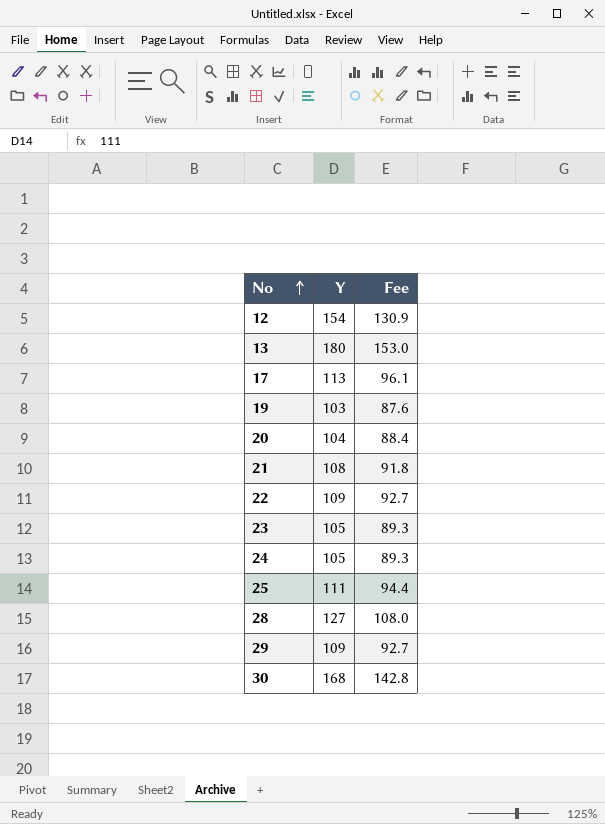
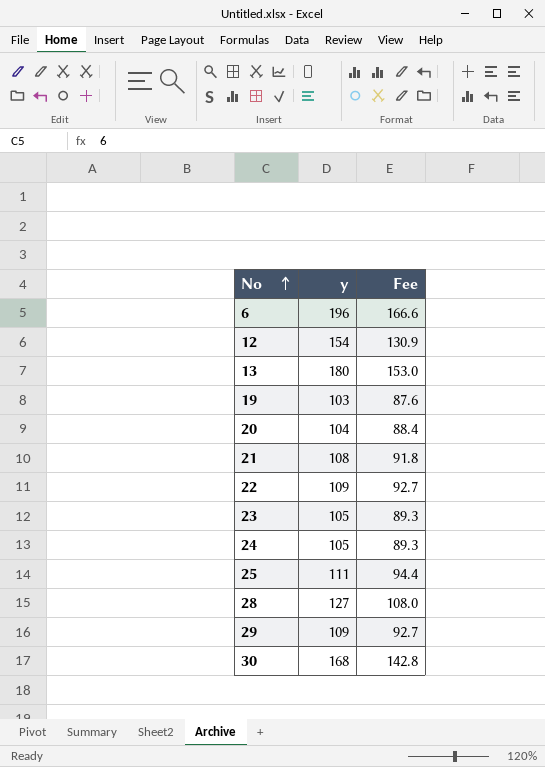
column name: Y -> y
row 17: 113 | 96.1 -> none
row 6: none -> 196 | 166.6

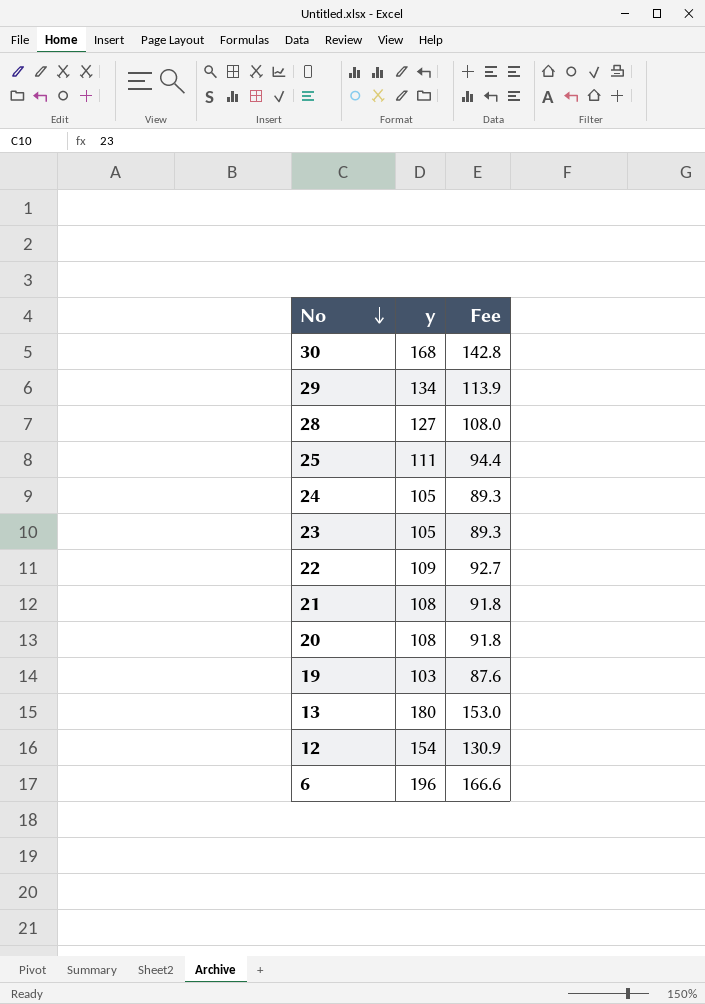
row order: No ascending -> No descending
29 | y: 109 -> 134
29 | Fee: 92.7 -> 113.9
20 | y: 104 -> 108
20 | Fee: 88.4 -> 91.8

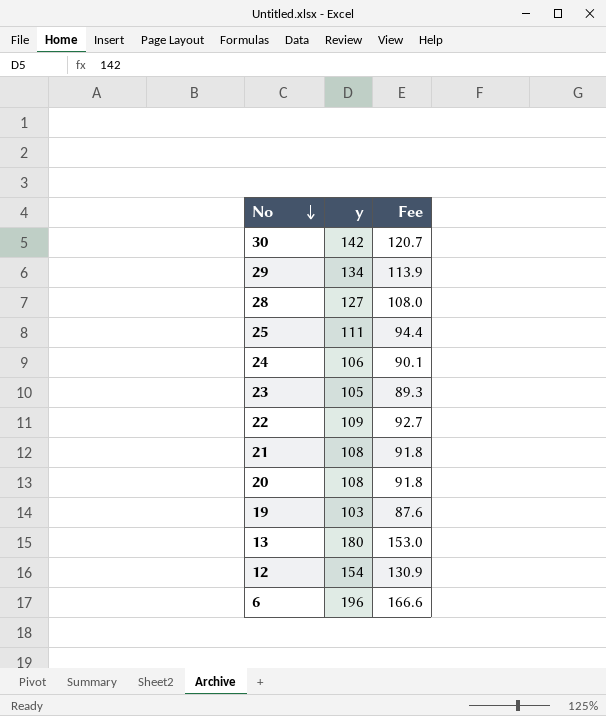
30 | y: 168 -> 142
30 | Fee: 142.8 -> 120.7
24 | y: 105 -> 106
24 | Fee: 89.3 -> 90.1

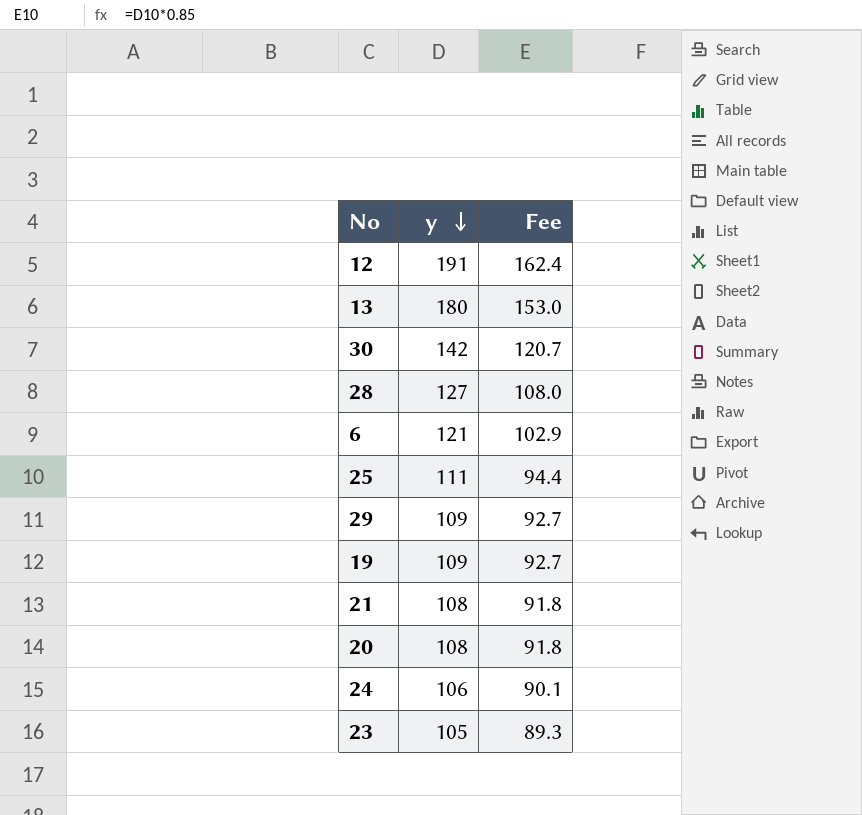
row order: No descending -> y descending
row 22: 109 | 92.7 -> none
12 | y: 154 -> 191
12 | Fee: 130.9 -> 162.4
6 | y: 196 -> 121
6 | Fee: 166.6 -> 102.9
29 | y: 134 -> 109
29 | Fee: 113.9 -> 92.7
19 | y: 103 -> 109
19 | Fee: 87.6 -> 92.7

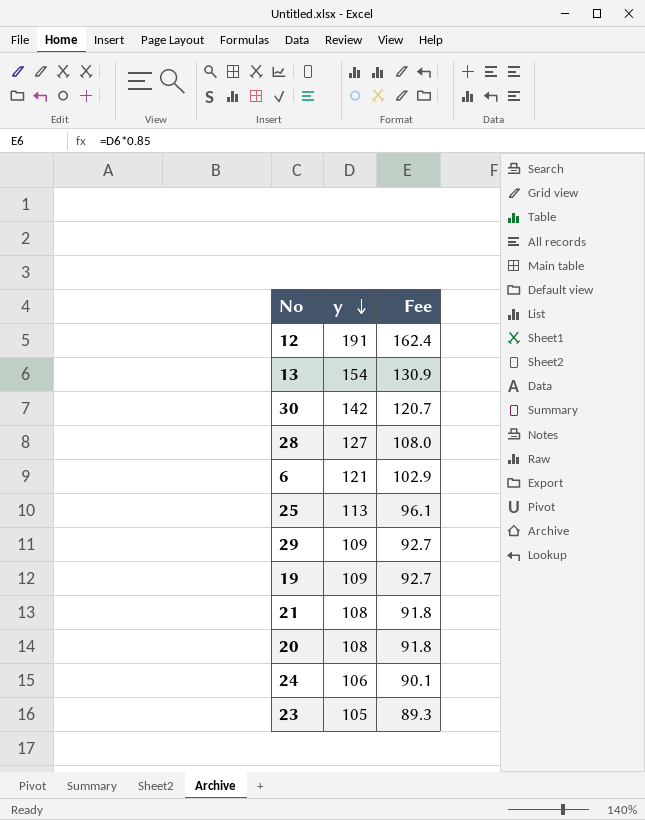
13 | y: 180 -> 154
13 | Fee: 153.0 -> 130.9
25 | y: 111 -> 113
25 | Fee: 94.4 -> 96.1

